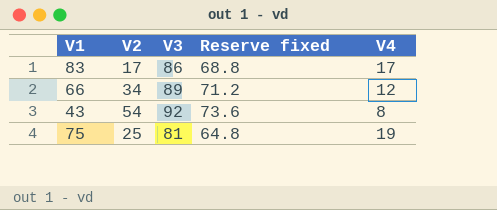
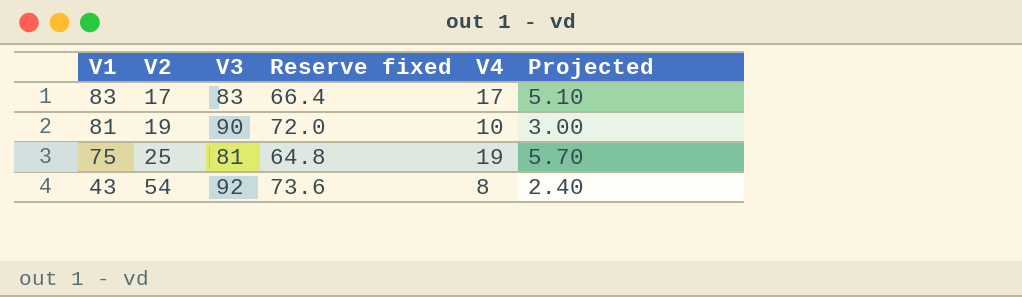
row order: none -> V1 descending
column Projected | formula: none -> [V4] * 0.3
row 66: 34 | 89 | 71.2 | 12 -> none
83 | V3: 86 -> 83
83 | Reserve fixed: 68.8 -> 66.4
row 81: none -> 19 | 90 | 72.0 | 10 | 3.00

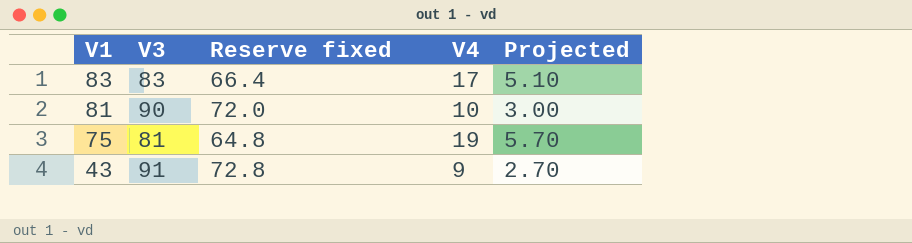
column V2 | position: 2 -> none
43 | V3: 92 -> 91
43 | Reserve fixed: 73.6 -> 72.8
43 | V4: 8 -> 9
43 | Projected: 2.40 -> 2.70

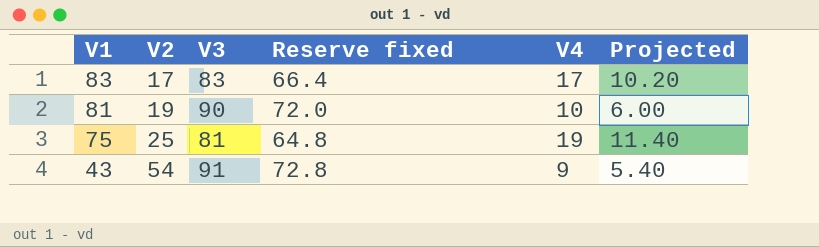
column V2 | position: none -> 2
column Projected | formula: [V4] * 0.3 -> [V4] * 0.6

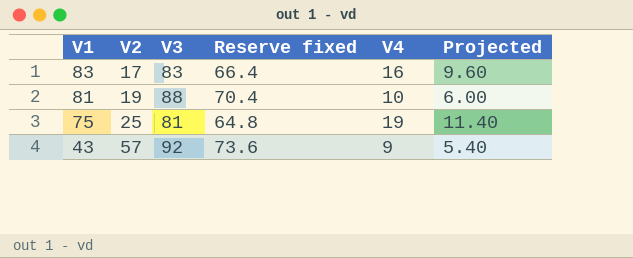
83 | V4: 17 -> 16
83 | Projected: 10.20 -> 9.60
81 | V3: 90 -> 88
81 | Reserve fixed: 72.0 -> 70.4
43 | V2: 54 -> 57
43 | V3: 91 -> 92
43 | Reserve fixed: 72.8 -> 73.6

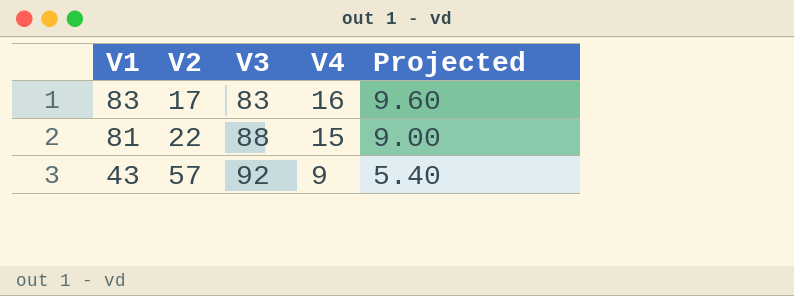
column Reserve fixed | formula: [V3] * 0.8 -> none
row 75: 25 | 81 | 64.8 | 19 | 11.40 -> none
81 | V2: 19 -> 22
81 | V4: 10 -> 15
81 | Projected: 6.00 -> 9.00

